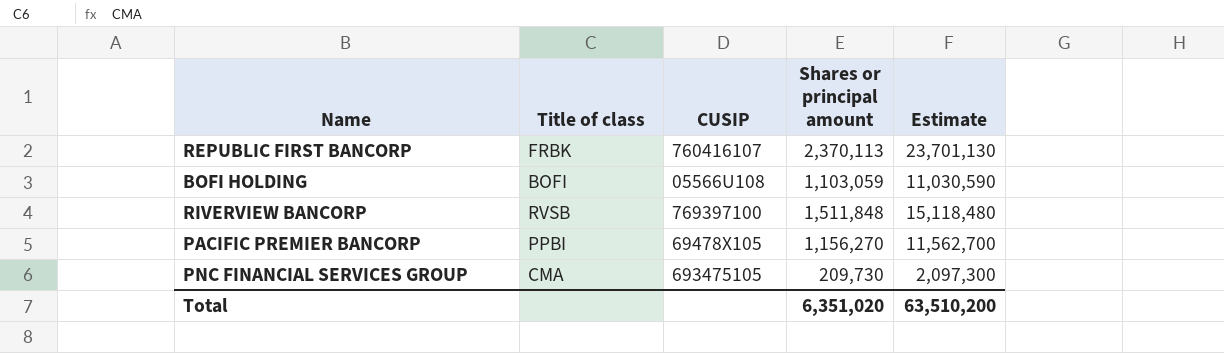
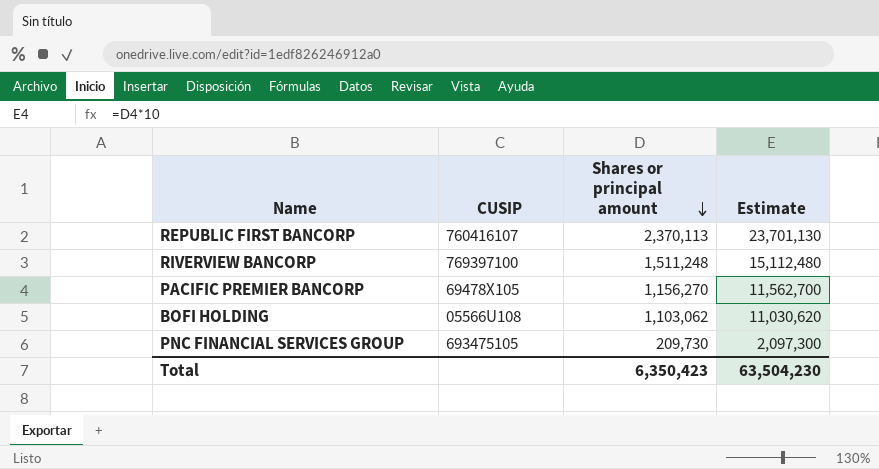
row order: none -> Shares or principal amount descending
column Title of class | position: 2 -> none
RIVERVIEW BANCORP | Shares or principal amount: 1,511,848 -> 1,511,248
RIVERVIEW BANCORP | Estimate: 15,118,480 -> 15,112,480
BOFI HOLDING | Shares or principal amount: 1,103,059 -> 1,103,062
BOFI HOLDING | Estimate: 11,030,590 -> 11,030,620
Total | Shares or principal amount: 6,351,020 -> 6,350,423
Total | Estimate: 63,510,200 -> 63,504,230

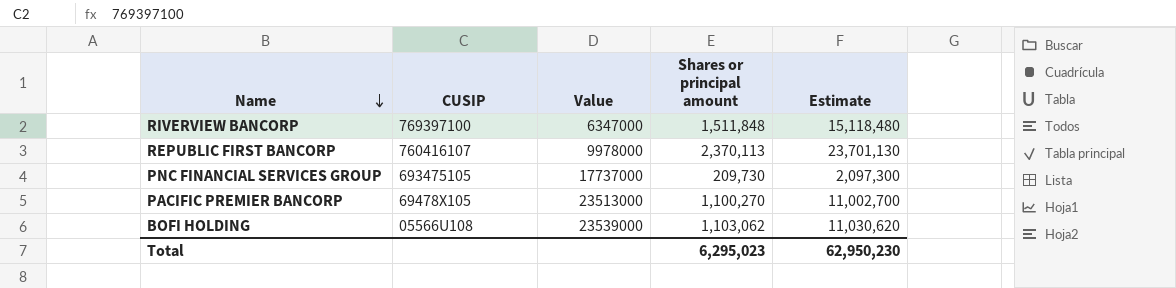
row order: Shares or principal amount descending -> Name descending
column Value | position: none -> 3
RIVERVIEW BANCORP | Shares or principal amount: 1,511,248 -> 1,511,848
RIVERVIEW BANCORP | Estimate: 15,112,480 -> 15,118,480
PACIFIC PREMIER BANCORP | Shares or principal amount: 1,156,270 -> 1,100,270
PACIFIC PREMIER BANCORP | Estimate: 11,562,700 -> 11,002,700
Total | Shares or principal amount: 6,350,423 -> 6,295,023
Total | Estimate: 63,504,230 -> 62,950,230

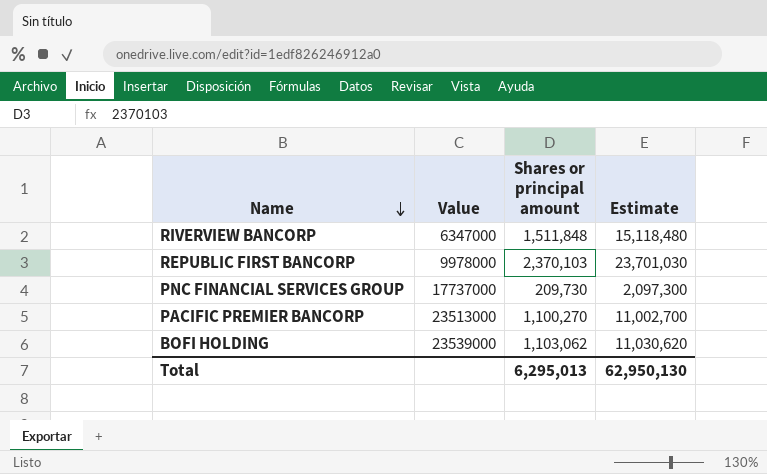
column CUSIP | position: 2 -> none
REPUBLIC FIRST BANCORP | Shares or principal amount: 2,370,113 -> 2,370,103
REPUBLIC FIRST BANCORP | Estimate: 23,701,130 -> 23,701,030
Total | Shares or principal amount: 6,295,023 -> 6,295,013
Total | Estimate: 62,950,230 -> 62,950,130

